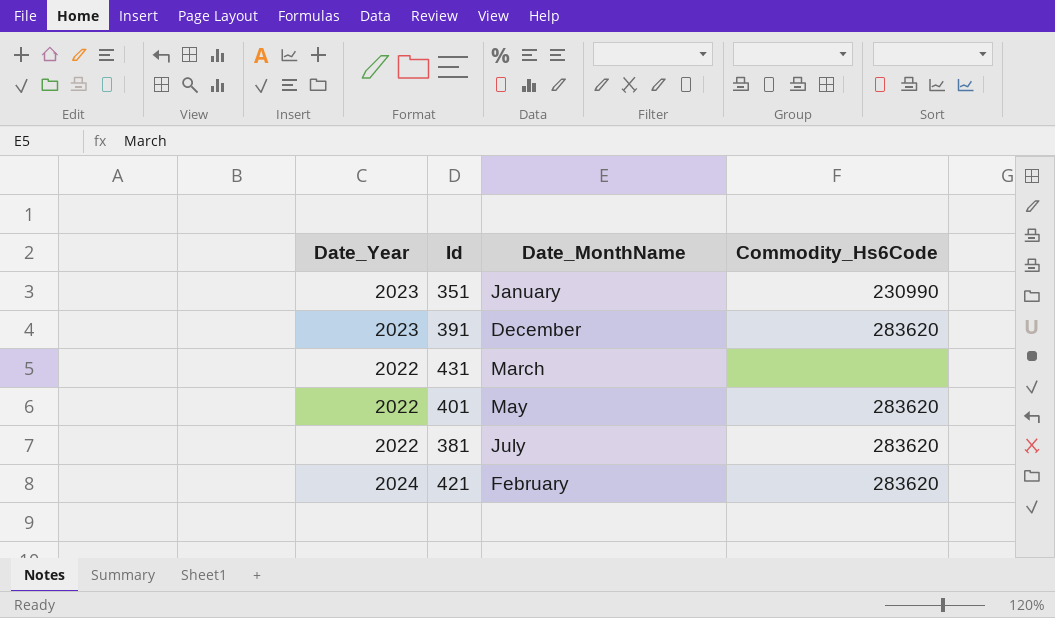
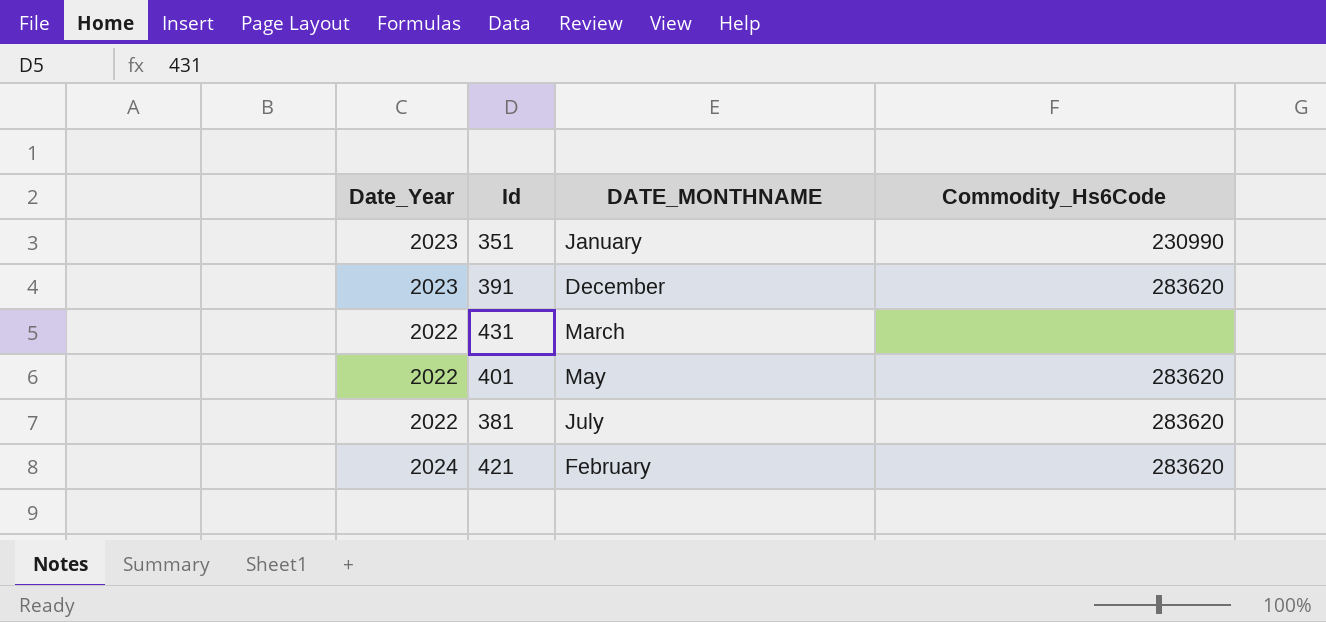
column name: Date_MonthName -> DATE_MONTHNAME

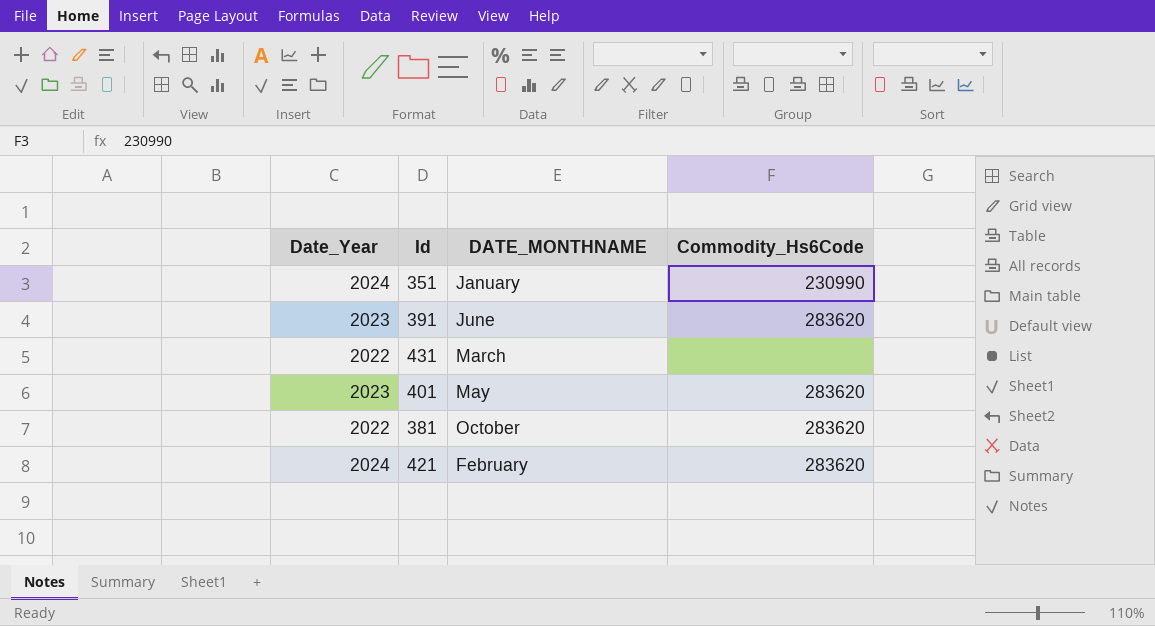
351 | Date_Year: 2023 -> 2024
391 | DATE_MONTHNAME: December -> June
401 | Date_Year: 2022 -> 2023
381 | DATE_MONTHNAME: July -> October

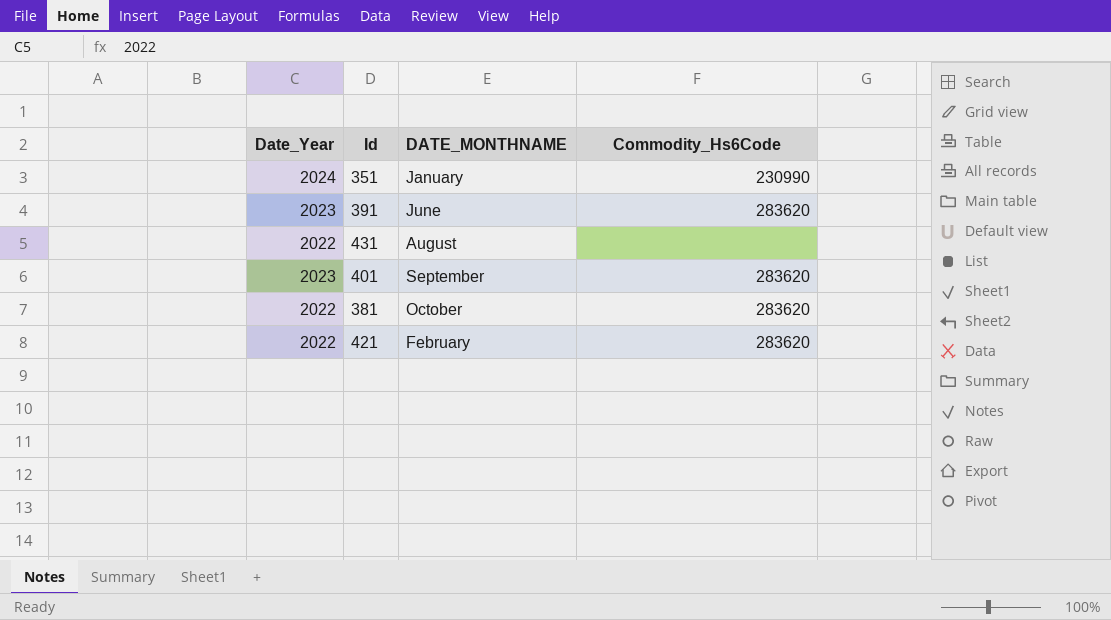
431 | DATE_MONTHNAME: March -> August
401 | DATE_MONTHNAME: May -> September
421 | Date_Year: 2024 -> 2022

